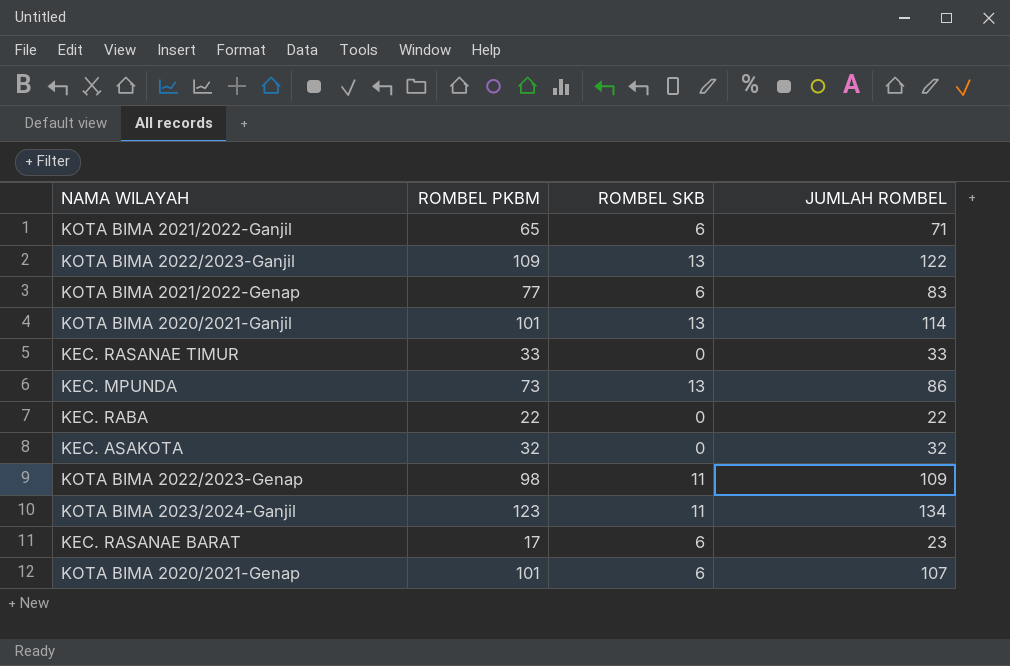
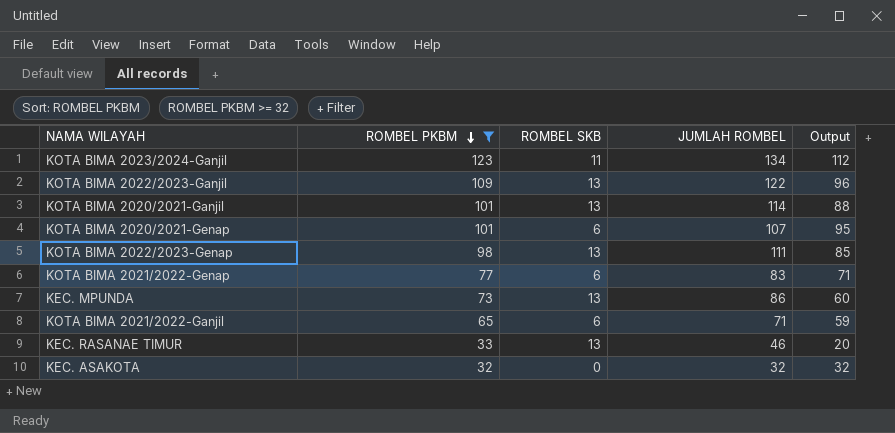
filter: none -> ROMBEL PKBM >= 32
row order: none -> ROMBEL PKBM descending
column Output | formula: none -> [ROMBEL PKBM] - [ROMBEL SKB]
KOTA BIMA 2022/2023-Genap | ROMBEL SKB: 11 -> 13
KOTA BIMA 2022/2023-Genap | JUMLAH ROMBEL: 109 -> 111
KEC. RASANAE TIMUR | ROMBEL SKB: 0 -> 13
KEC. RASANAE TIMUR | JUMLAH ROMBEL: 33 -> 46

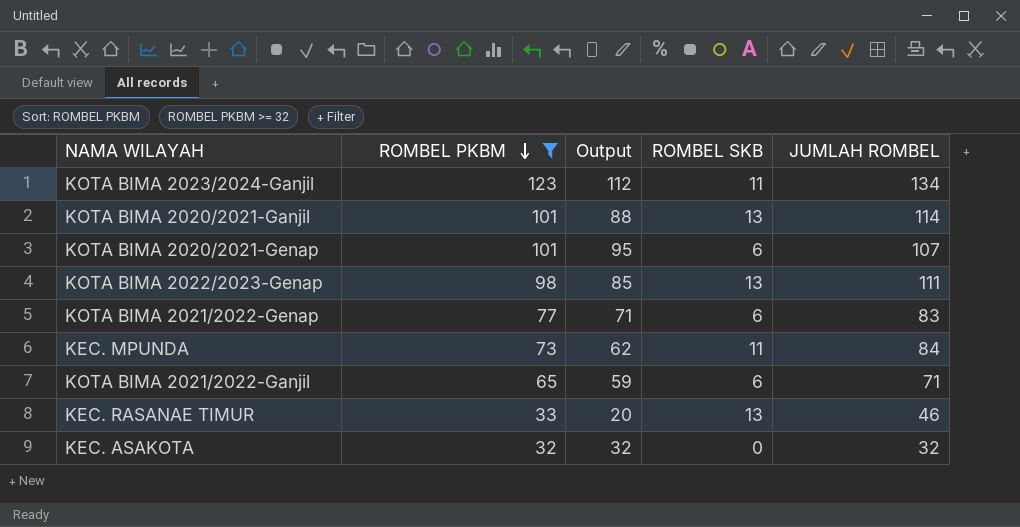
column Output | position: 5 -> 3
row KOTA BIMA 2022/2023-Ganjil: 109 | 13 | 122 | 96 -> none
KEC. MPUNDA | Output: 60 -> 62
KEC. MPUNDA | ROMBEL SKB: 13 -> 11
KEC. MPUNDA | JUMLAH ROMBEL: 86 -> 84

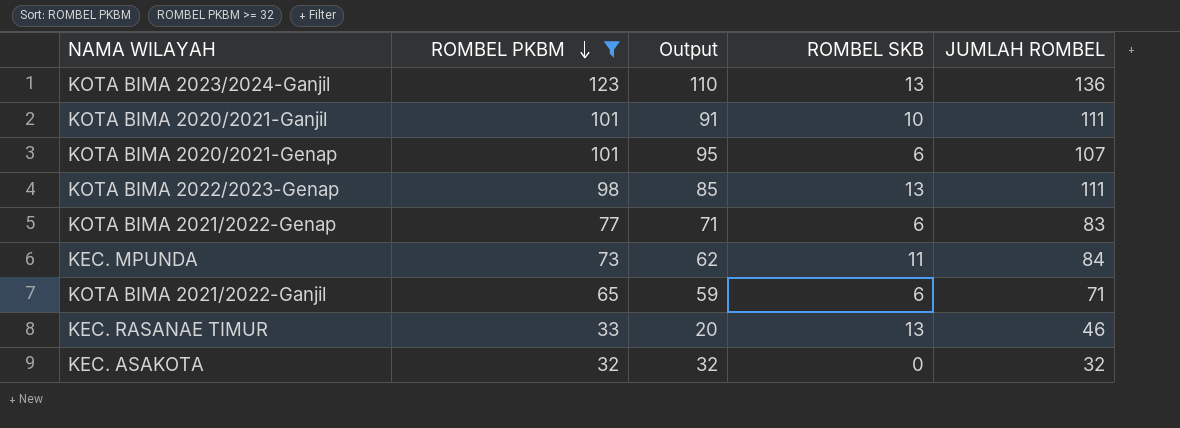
KOTA BIMA 2023/2024-Ganjil | Output: 112 -> 110
KOTA BIMA 2023/2024-Ganjil | ROMBEL SKB: 11 -> 13
KOTA BIMA 2023/2024-Ganjil | JUMLAH ROMBEL: 134 -> 136
KOTA BIMA 2020/2021-Ganjil | Output: 88 -> 91
KOTA BIMA 2020/2021-Ganjil | ROMBEL SKB: 13 -> 10
KOTA BIMA 2020/2021-Ganjil | JUMLAH ROMBEL: 114 -> 111

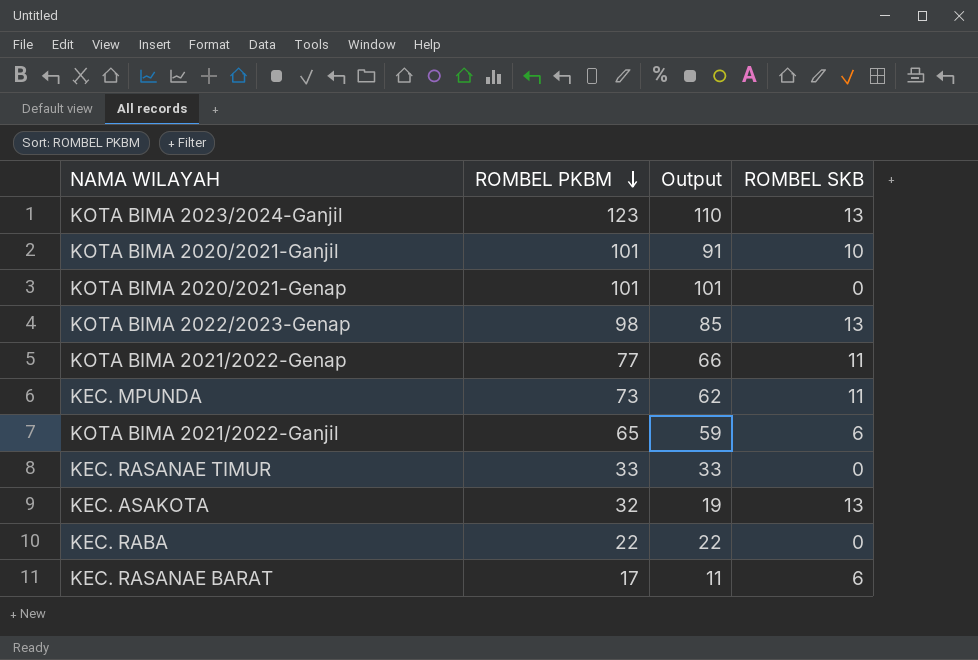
filter: ROMBEL PKBM >= 32 -> none
column JUMLAH ROMBEL | formula: [ROMBEL PKBM] + [ROMBEL SKB] -> none
KOTA BIMA 2020/2021-Genap | Output: 95 -> 101
KOTA BIMA 2020/2021-Genap | ROMBEL SKB: 6 -> 0
KOTA BIMA 2021/2022-Genap | Output: 71 -> 66
KOTA BIMA 2021/2022-Genap | ROMBEL SKB: 6 -> 11
KEC. RASANAE TIMUR | Output: 20 -> 33
KEC. RASANAE TIMUR | ROMBEL SKB: 13 -> 0
KEC. ASAKOTA | Output: 32 -> 19
KEC. ASAKOTA | ROMBEL SKB: 0 -> 13

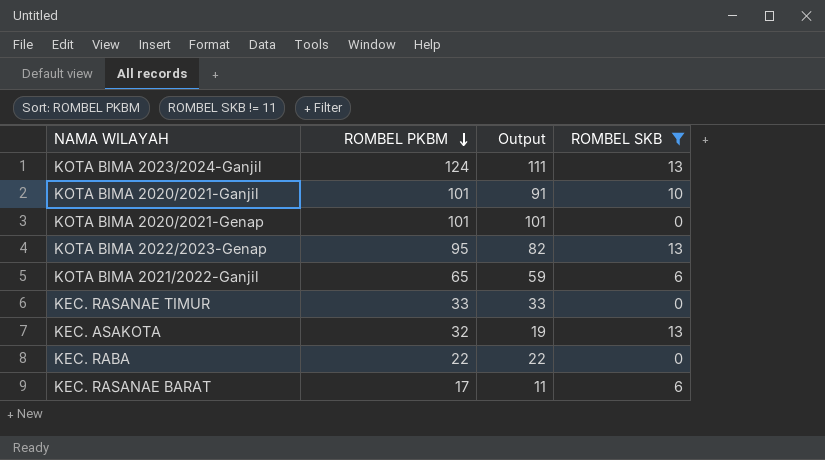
filter: none -> ROMBEL SKB != 11
KOTA BIMA 2023/2024-Ganjil | ROMBEL PKBM: 123 -> 124
KOTA BIMA 2023/2024-Ganjil | Output: 110 -> 111
KOTA BIMA 2022/2023-Genap | ROMBEL PKBM: 98 -> 95
KOTA BIMA 2022/2023-Genap | Output: 85 -> 82

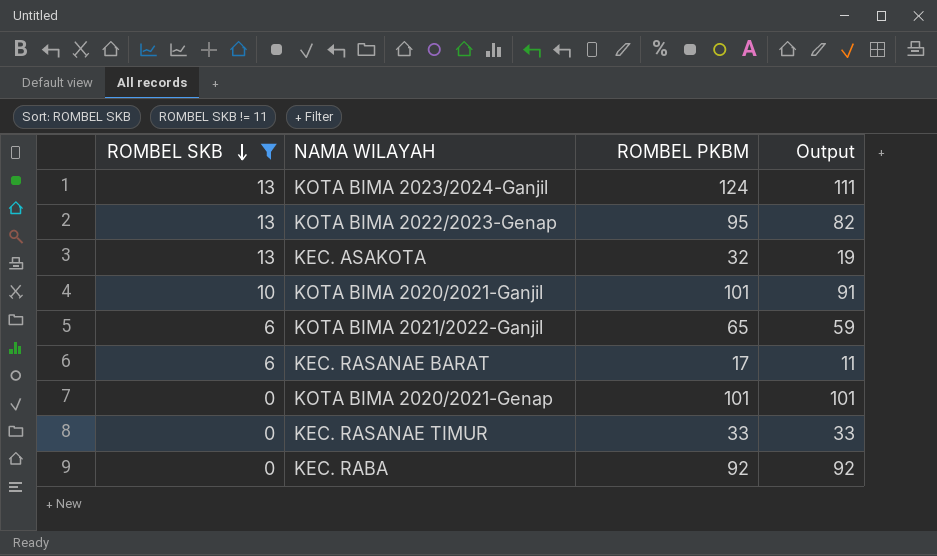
row order: ROMBEL PKBM descending -> ROMBEL SKB descending
column ROMBEL SKB | position: 4 -> 1
KEC. RABA | ROMBEL PKBM: 22 -> 92
KEC. RABA | Output: 22 -> 92

